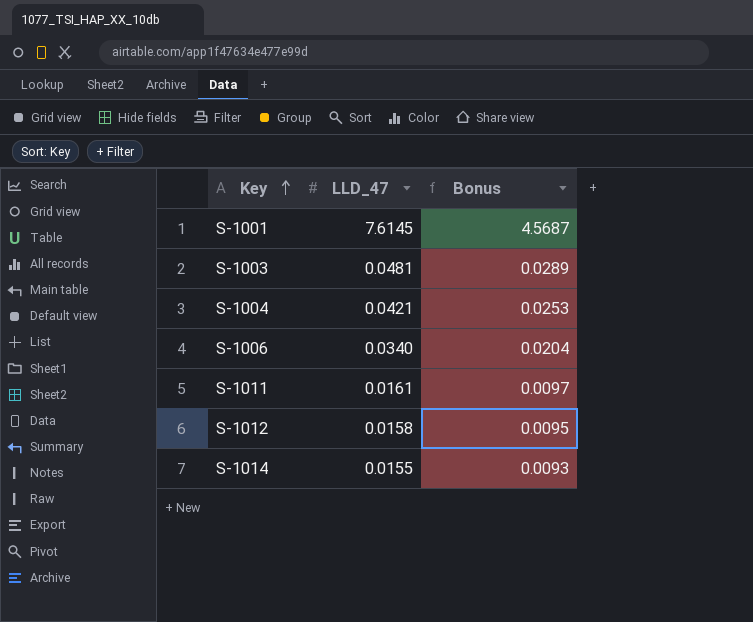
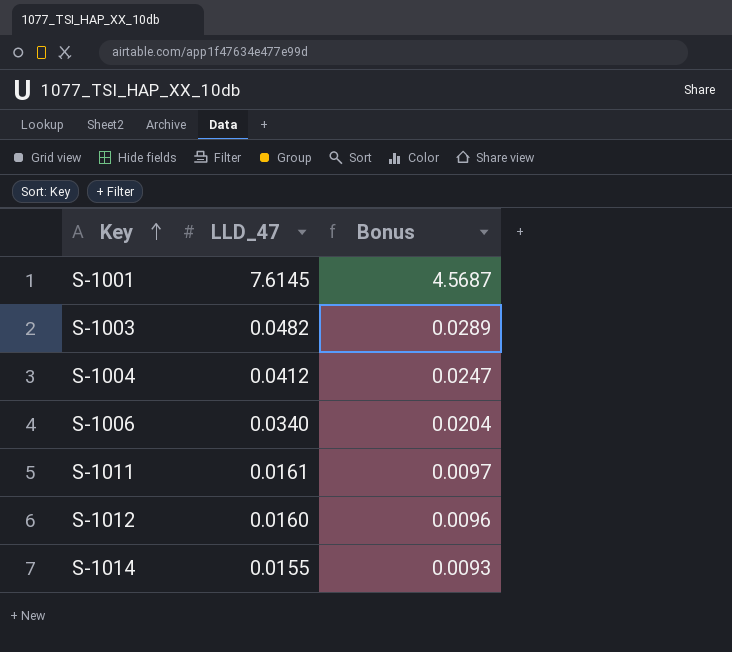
S-1003 | LLD_47: 0.0481 -> 0.0482
S-1004 | LLD_47: 0.0421 -> 0.0412
S-1004 | Bonus: 0.0253 -> 0.0247
S-1012 | LLD_47: 0.0158 -> 0.0160
S-1012 | Bonus: 0.0095 -> 0.0096

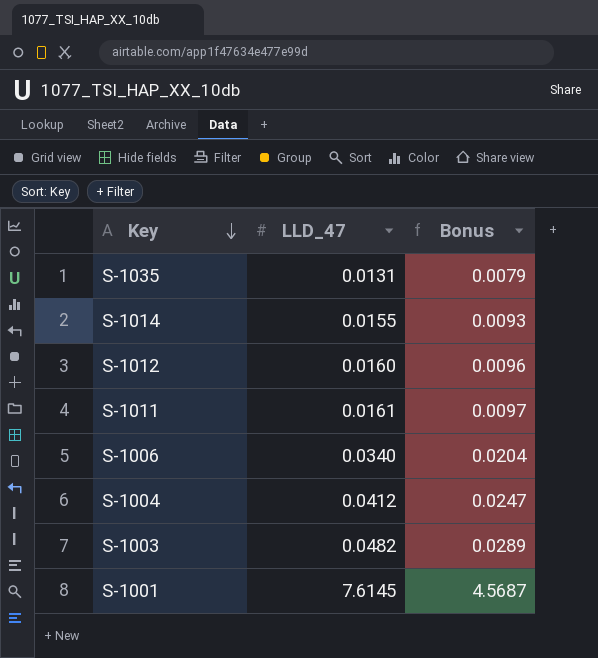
row order: Key ascending -> Key descending
row S-1035: none -> 0.0131 | 0.0079

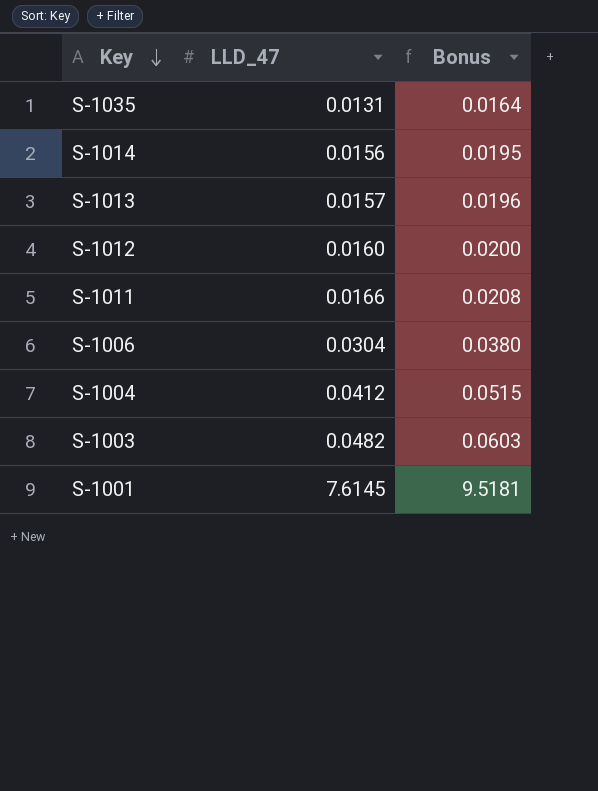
column Bonus | formula: [LLD_47] * 0.6 -> [LLD_47] * 1.25
S-1014 | LLD_47: 0.0155 -> 0.0156
row S-1013: none -> 0.0157 | 0.0196
S-1011 | LLD_47: 0.0161 -> 0.0166
S-1006 | LLD_47: 0.0340 -> 0.0304

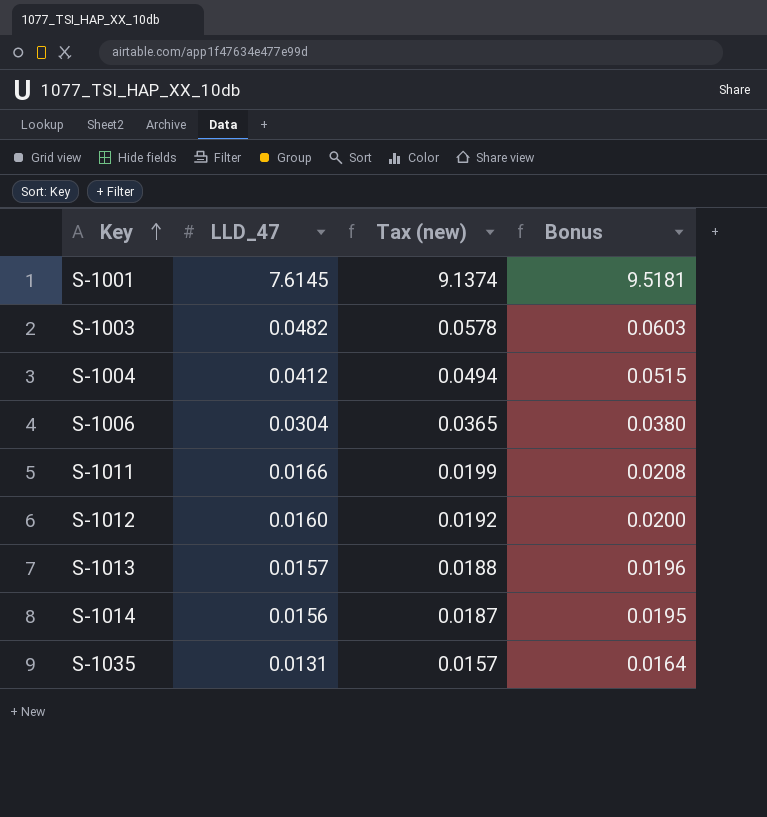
row order: Key descending -> Key ascending
column Tax (new) | formula: none -> [LLD_47] * 1.2

